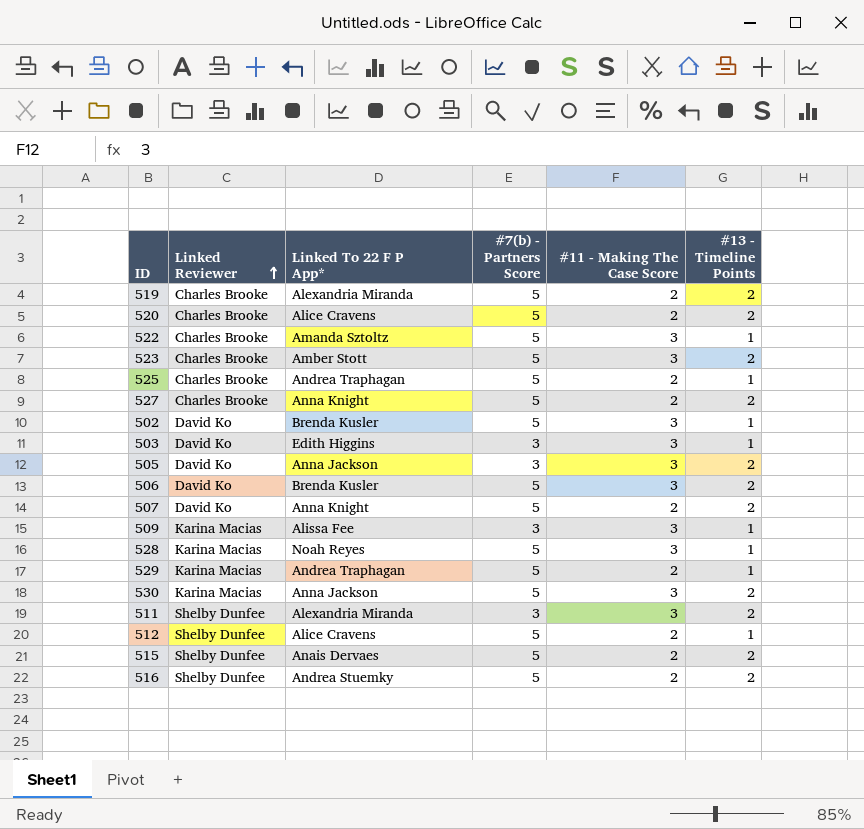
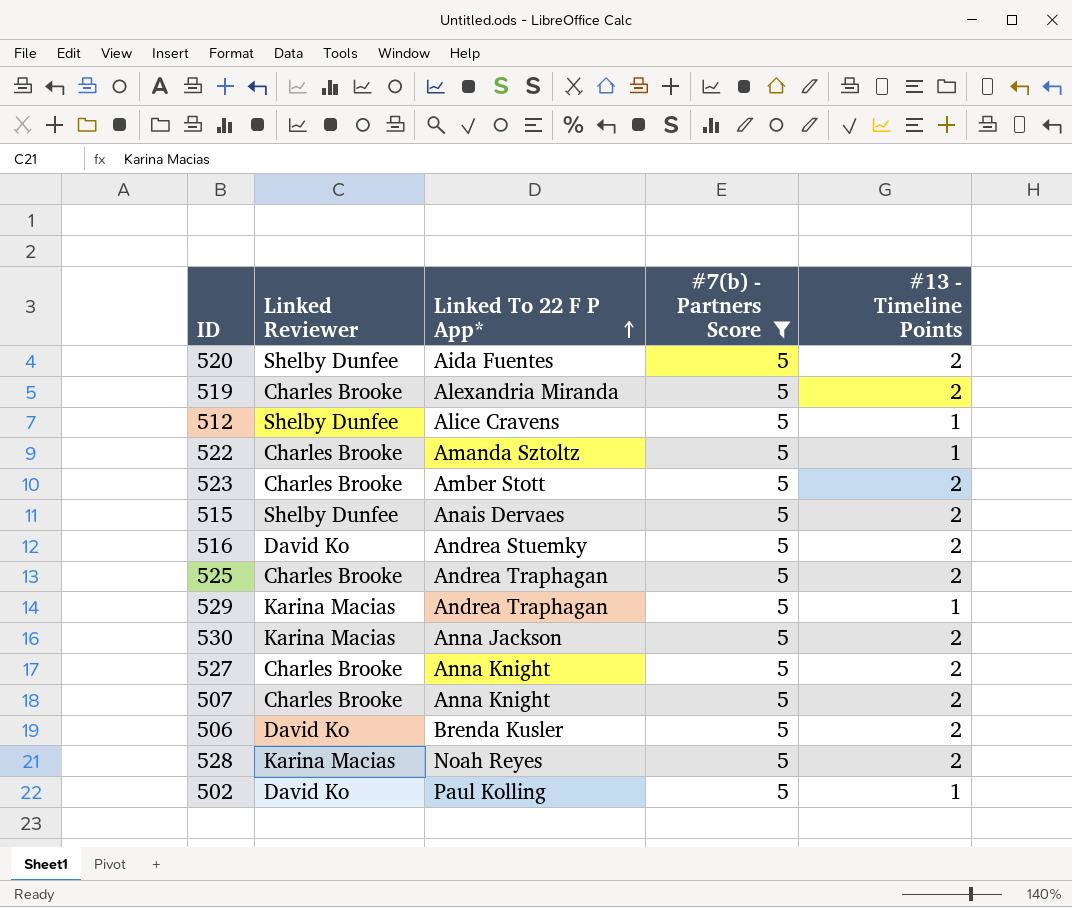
filter: none -> #7(b) - Partners Score = 5
row order: Linked Reviewer ascending -> Linked To 22 F P App* ascending
column #11 - Making The Case Score | position: 5 -> none
520 | Linked Reviewer: Charles Brooke -> Shelby Dunfee
520 | Linked To 22 F P App*: Alice Cravens -> Aida Fuentes
516 | Linked Reviewer: Shelby Dunfee -> David Ko
525 | #13 - Timeline Points: 1 -> 2
507 | Linked Reviewer: David Ko -> Charles Brooke
528 | #13 - Timeline Points: 1 -> 2
502 | Linked To 22 F P App*: Brenda Kusler -> Paul Kolling

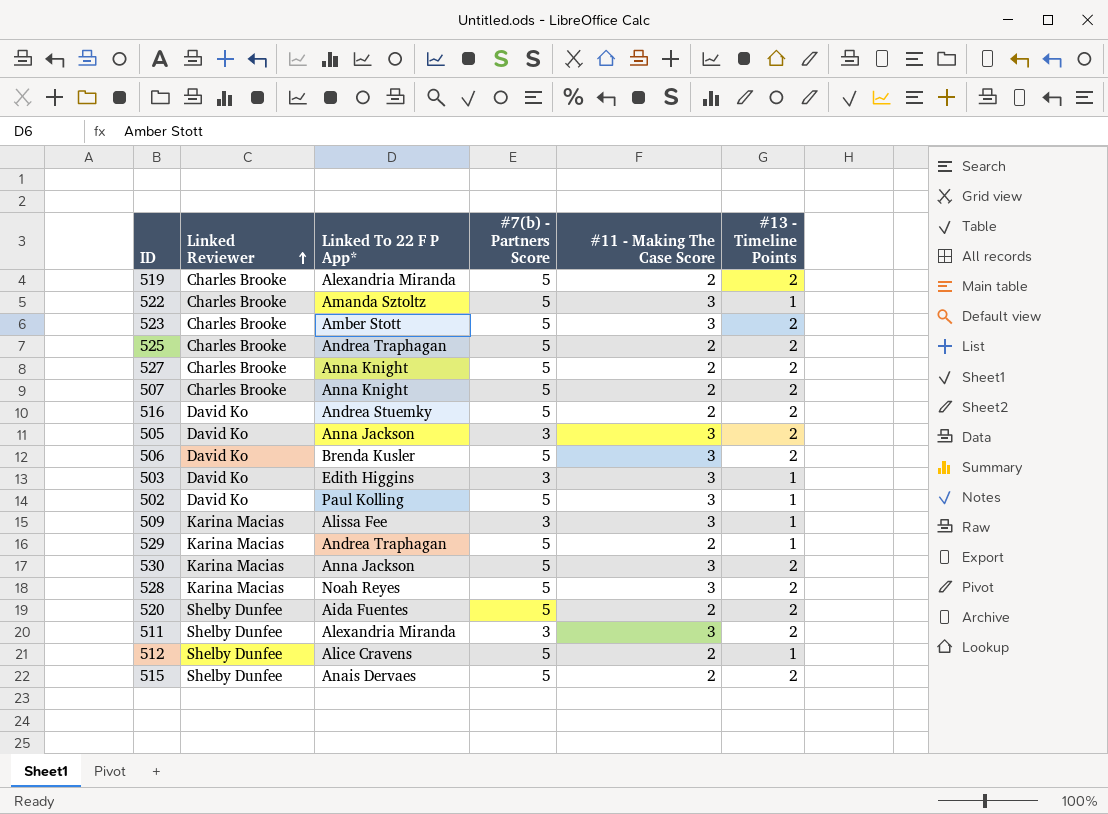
filter: #7(b) - Partners Score = 5 -> none
row order: Linked To 22 F P App* ascending -> Linked Reviewer ascending
column #11 - Making The Case Score | position: none -> 5

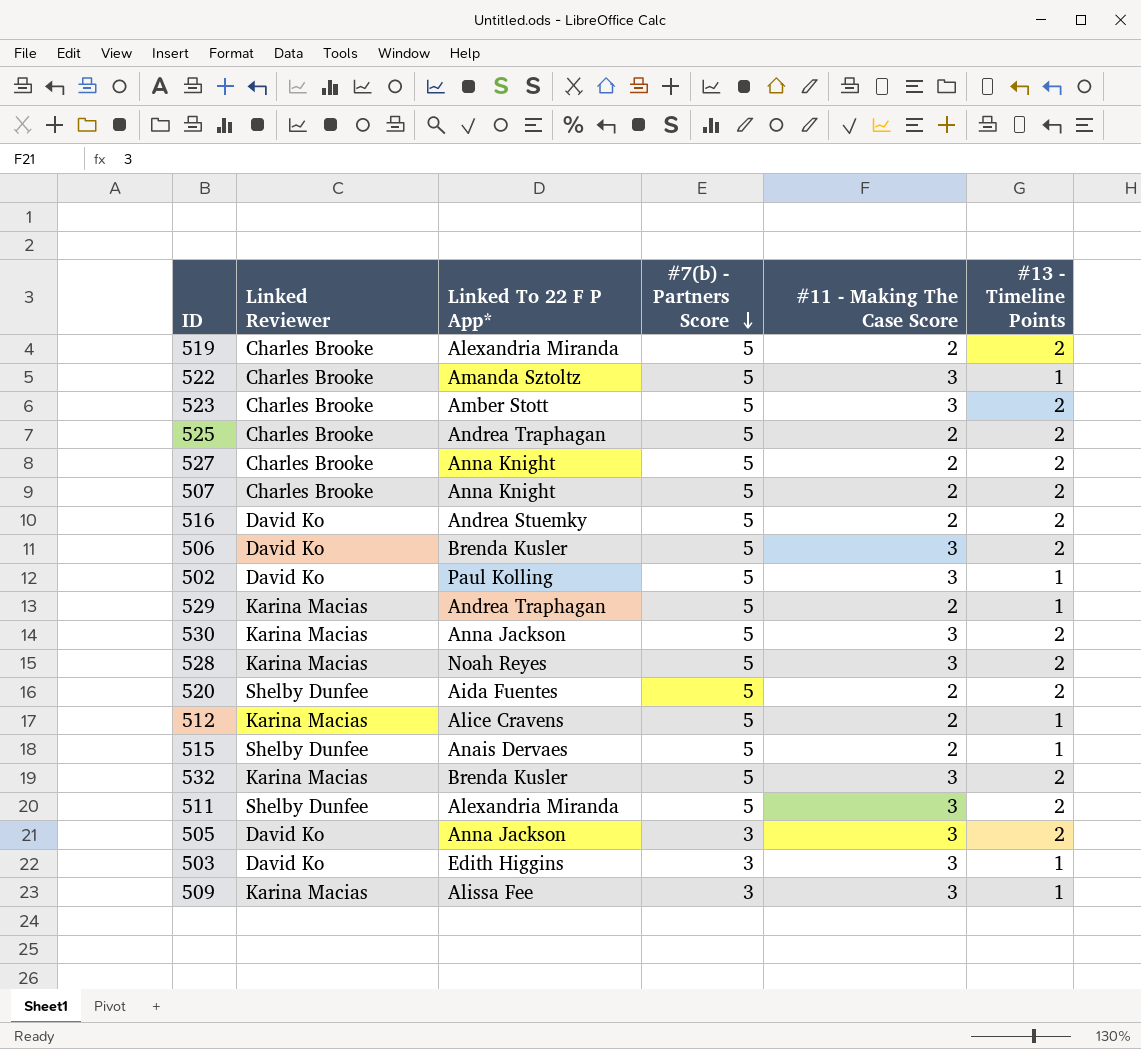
row order: Linked Reviewer ascending -> #7(b) - Partners Score descending
512 | Linked Reviewer: Shelby Dunfee -> Karina Macias
515 | #13 - Timeline Points: 2 -> 1
row 532: none -> Karina Macias | Brenda Kusler | 5 | 3 | 2
511 | #7(b) - Partners Score: 3 -> 5

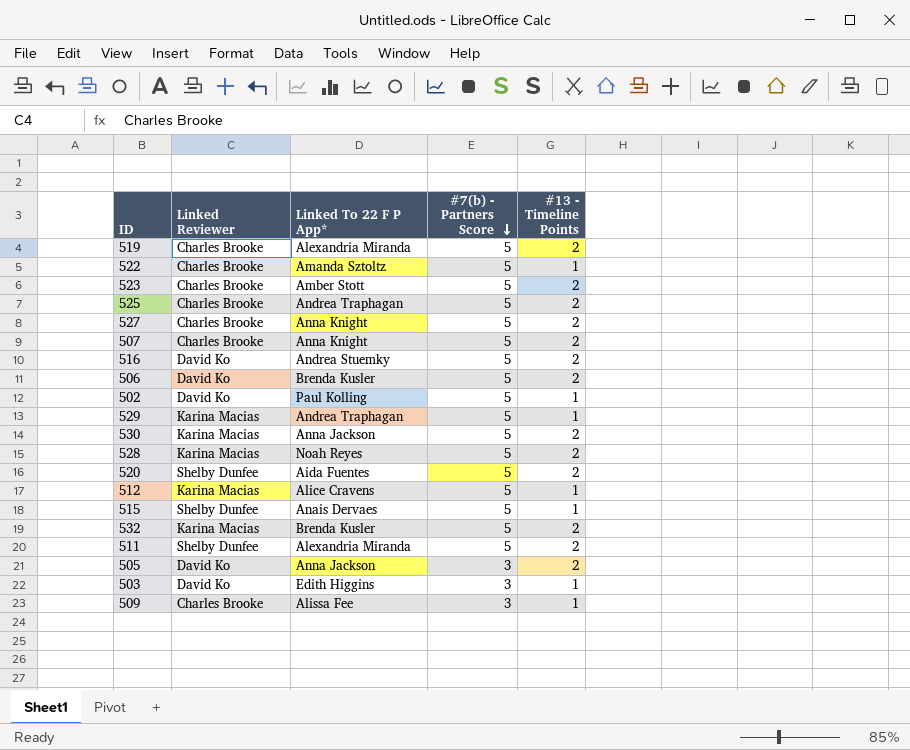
column #11 - Making The Case Score | position: 5 -> none
509 | Linked Reviewer: Karina Macias -> Charles Brooke

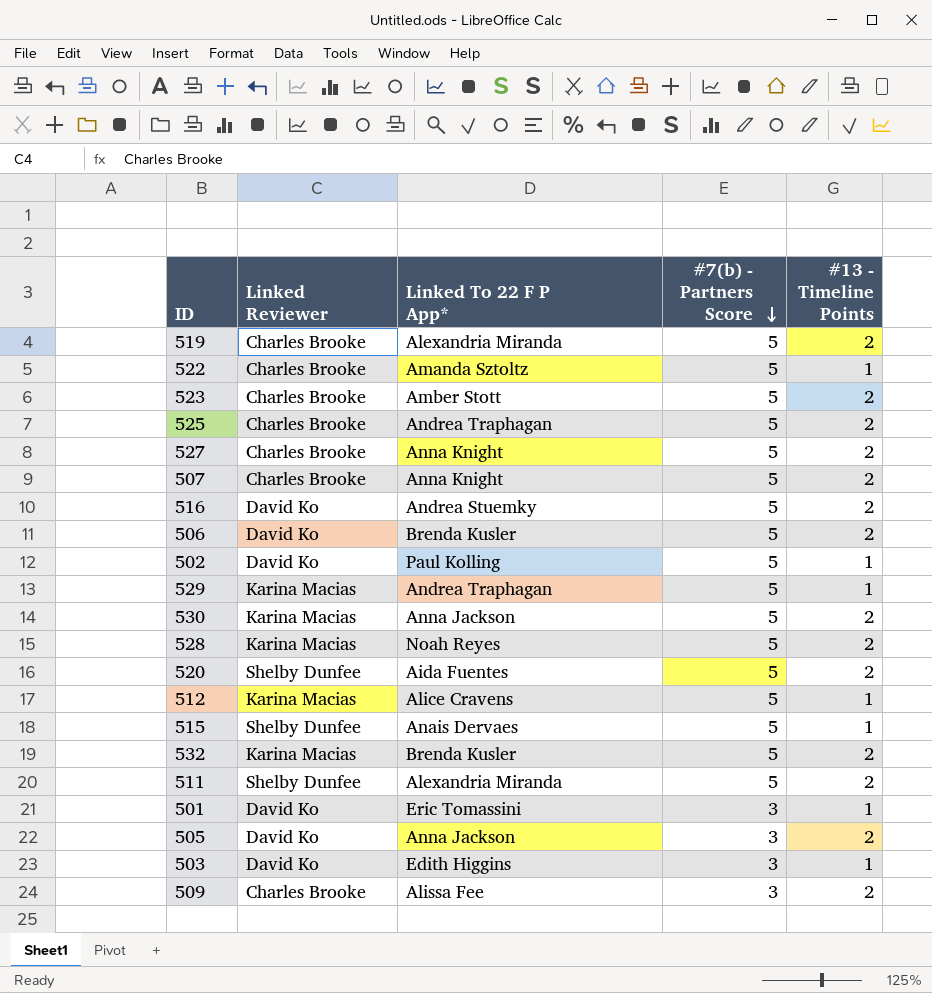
row 501: none -> David Ko | Eric Tomassini | 3 | 1
509 | #13 - Timeline Points: 1 -> 2

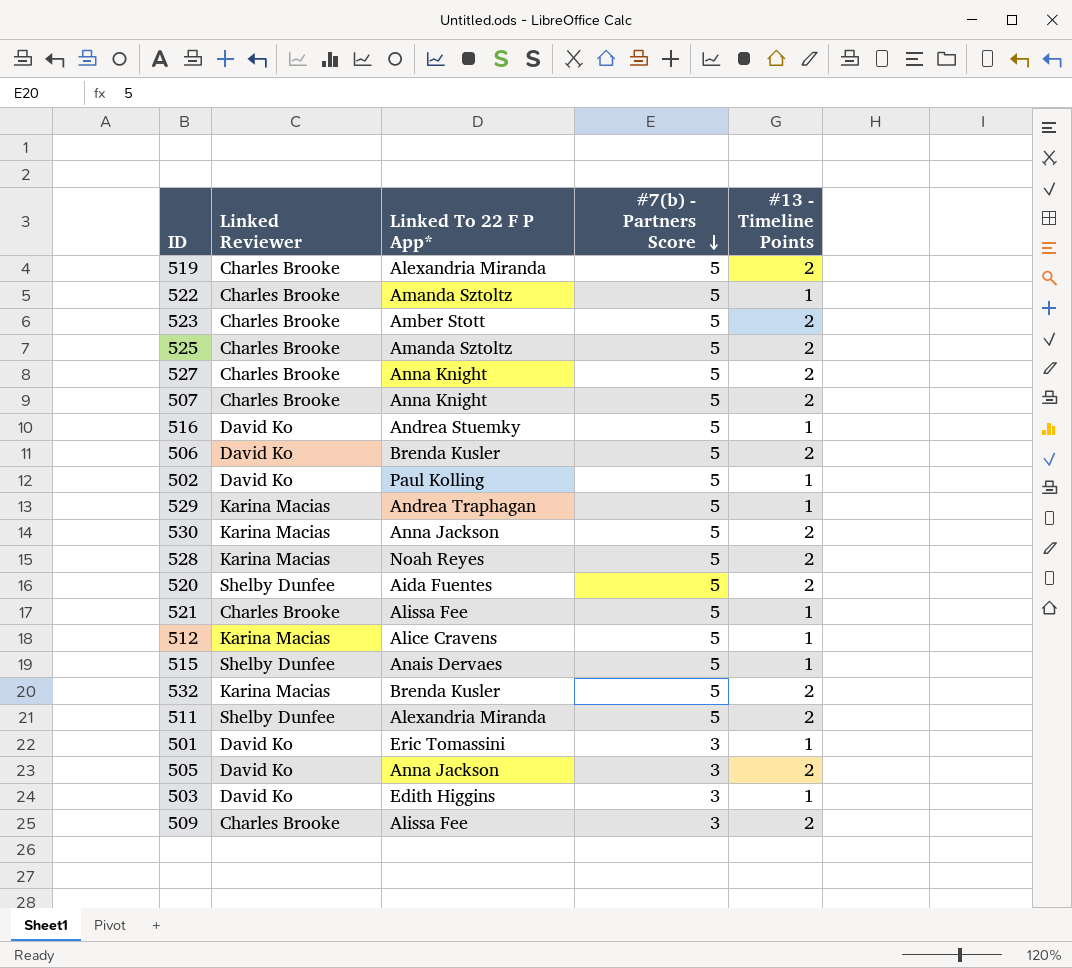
525 | Linked To 22 F P App*: Andrea Traphagan -> Amanda Sztoltz
516 | #13 - Timeline Points: 2 -> 1
row 521: none -> Charles Brooke | Alissa Fee | 5 | 1

